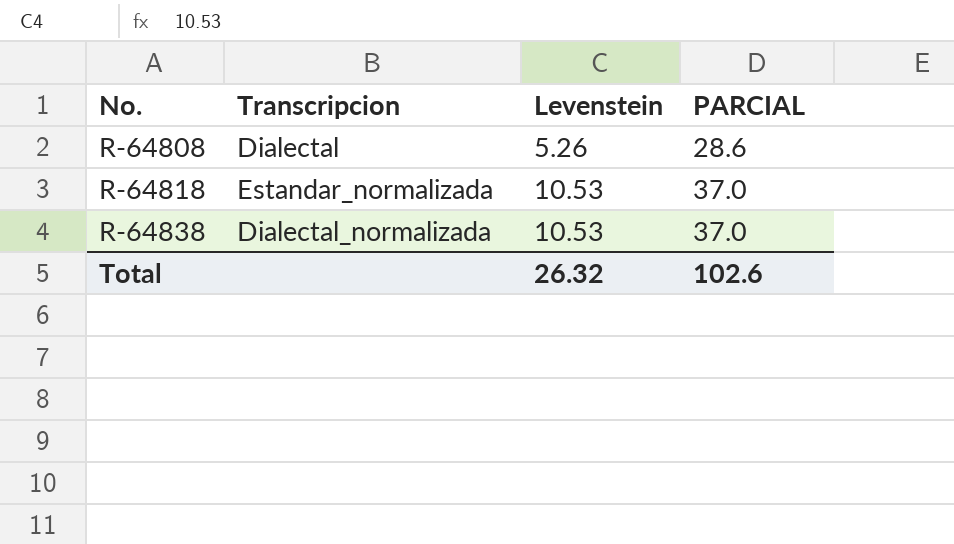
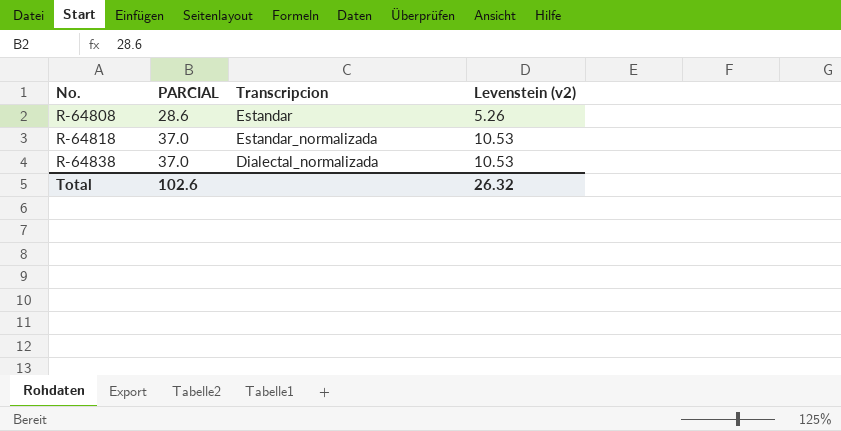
column PARCIAL | position: 4 -> 2
column name: Levenstein -> Levenstein (v2)
R-64808 | Transcripcion: Dialectal -> Estandar

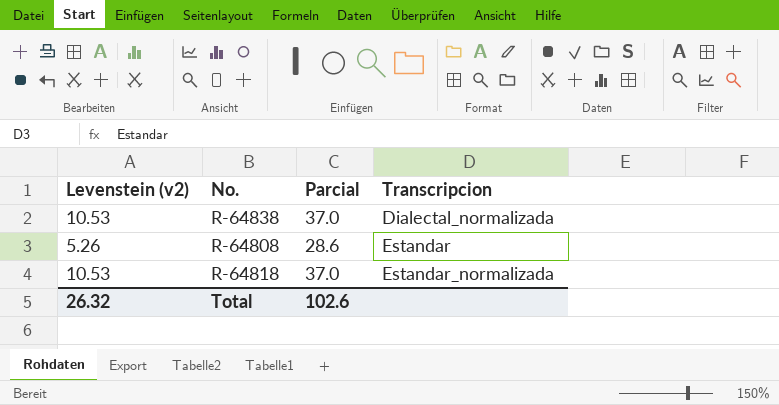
row order: No. ascending -> Transcripcion ascending
column Levenstein (v2) | position: 4 -> 1
column name: PARCIAL -> Parcial

